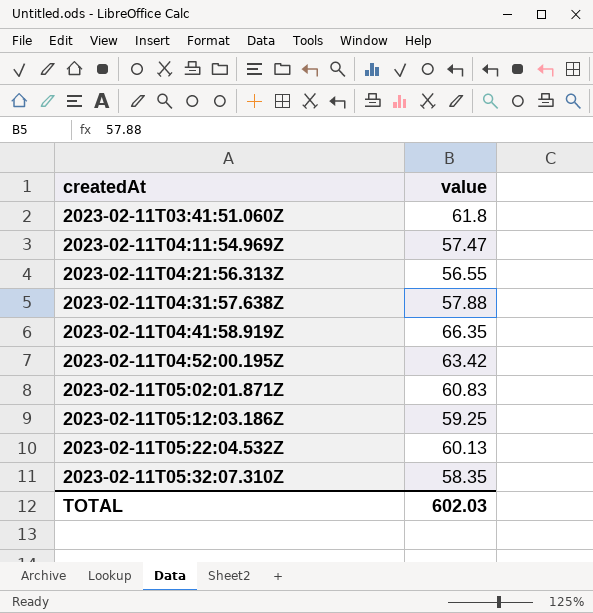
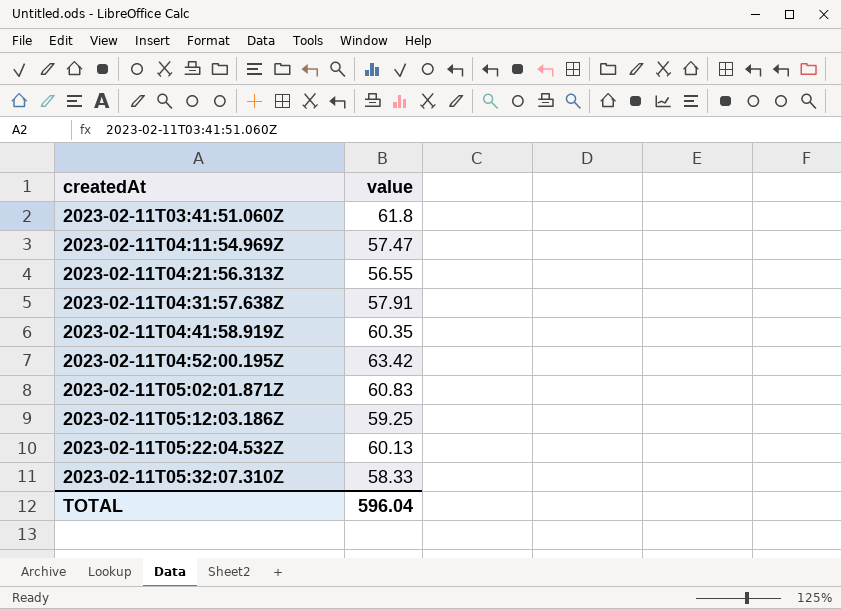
2023-02-11T04:31:57.638Z | value: 57.88 -> 57.91
2023-02-11T04:41:58.919Z | value: 66.35 -> 60.35
2023-02-11T05:32:07.310Z | value: 58.35 -> 58.33
TOTAL | value: 602.03 -> 596.04

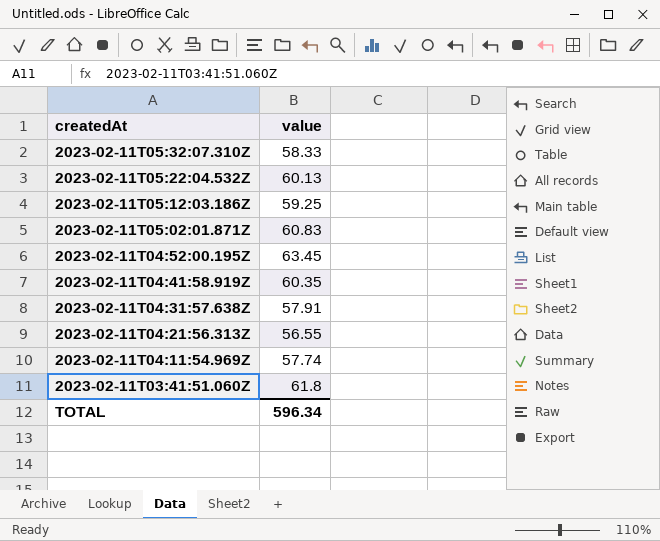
row order: createdAt ascending -> createdAt descending
2023-02-11T04:52:00.195Z | value: 63.42 -> 63.45
2023-02-11T04:11:54.969Z | value: 57.47 -> 57.74
TOTAL | value: 596.04 -> 596.34

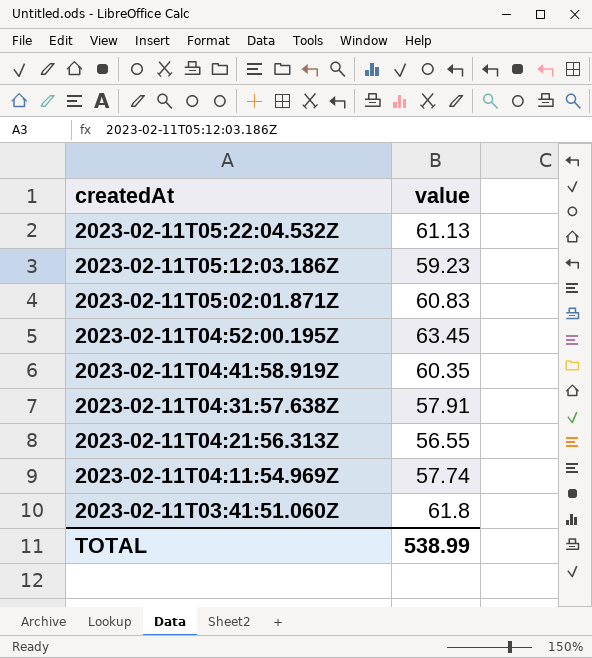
row 2023-02-11T05:32:07.310Z: 58.33 -> none
2023-02-11T05:22:04.532Z | value: 60.13 -> 61.13
2023-02-11T05:12:03.186Z | value: 59.25 -> 59.23
TOTAL | value: 596.34 -> 538.99

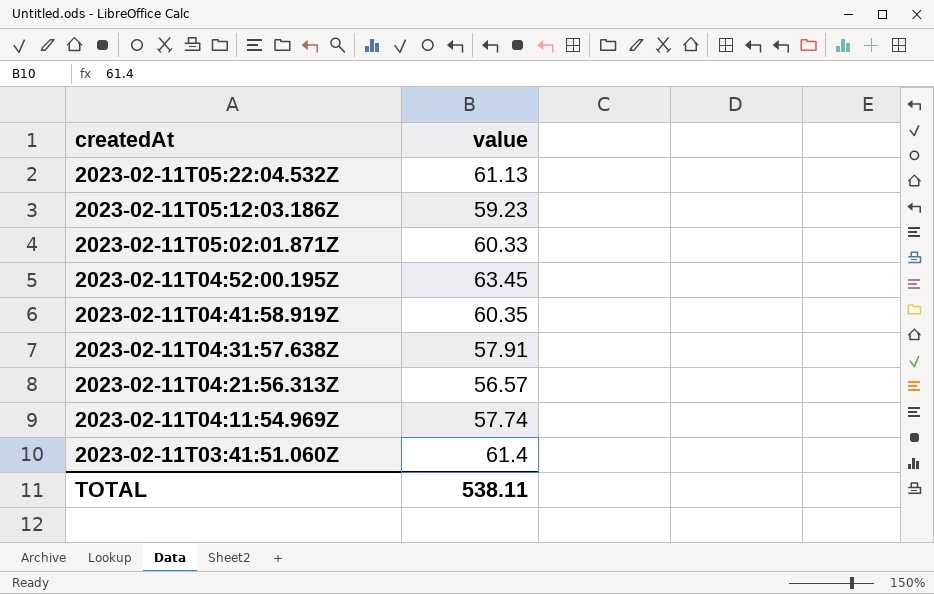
2023-02-11T05:02:01.871Z | value: 60.83 -> 60.33
2023-02-11T04:21:56.313Z | value: 56.55 -> 56.57
2023-02-11T03:41:51.060Z | value: 61.8 -> 61.4
TOTAL | value: 538.99 -> 538.11

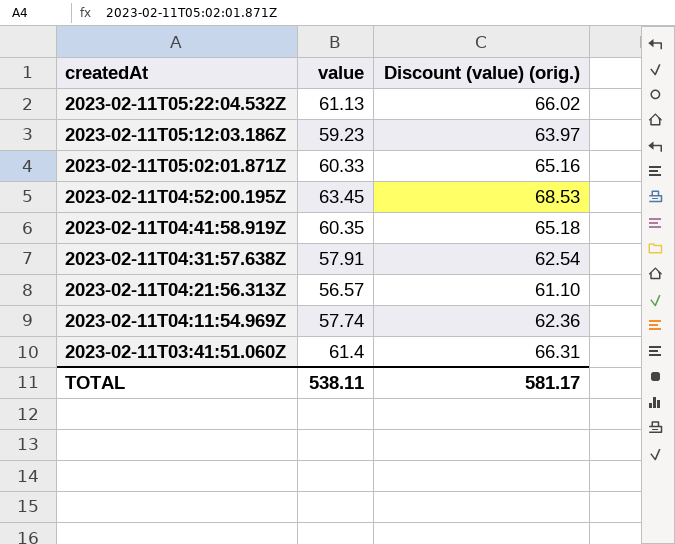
column Discount (value) (orig.) | formula: none -> [value] * 1.08

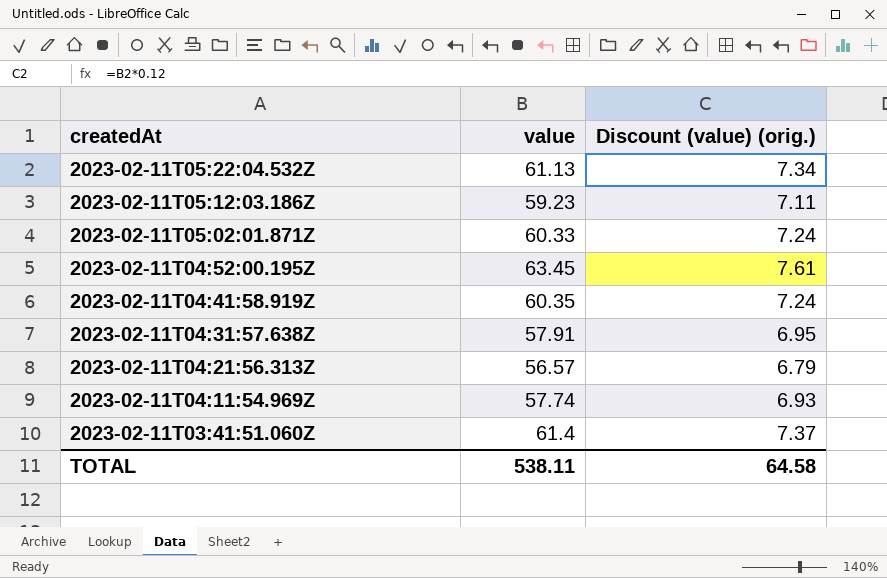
column Discount (value) (orig.) | formula: [value] * 1.08 -> [value] * 0.12
TOTAL | Discount (value) (orig.): 581.17 -> 64.58

